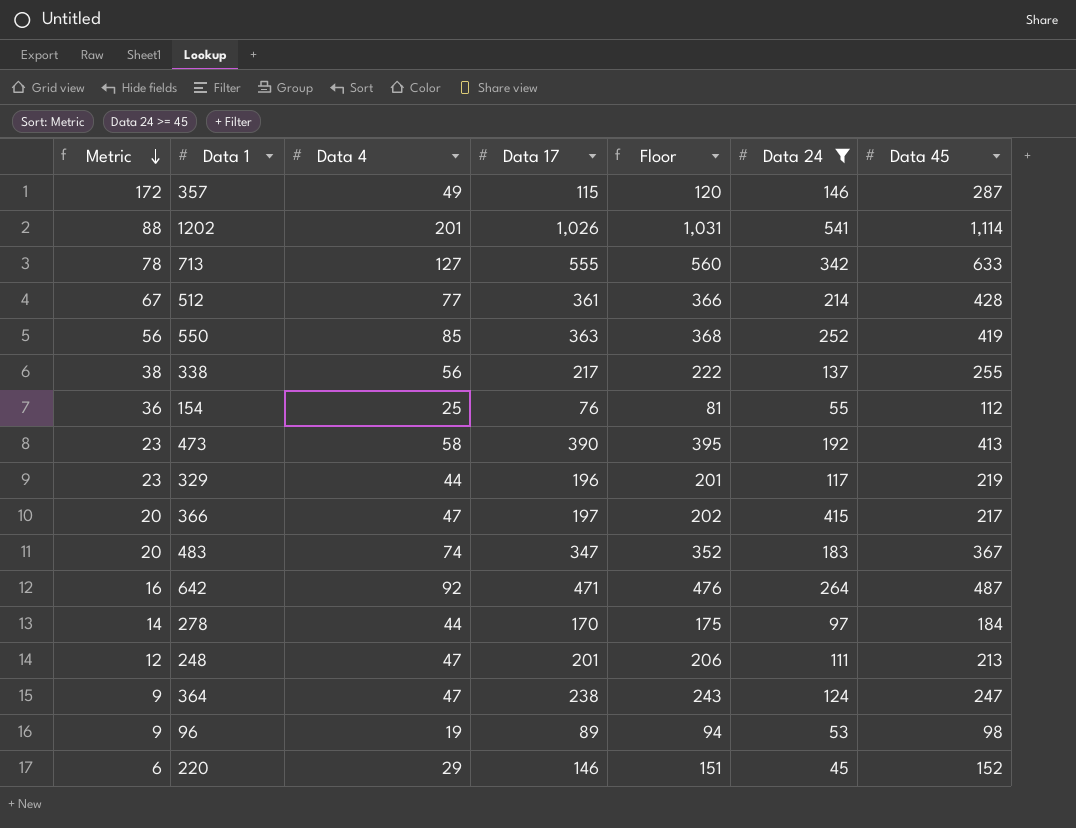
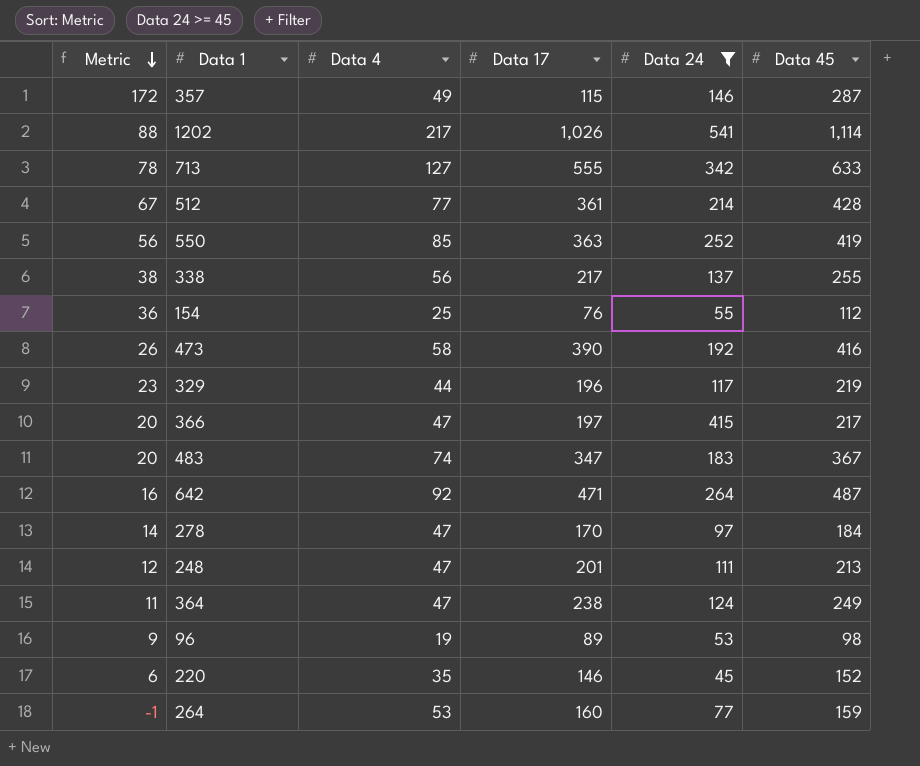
column Floor | formula: [Data 17] + 5 -> none
1202 | Data 4: 201 -> 217
473 | Metric: 23 -> 26
473 | Data 45: 413 -> 416
278 | Data 4: 44 -> 47
364 | Metric: 9 -> 11
364 | Data 45: 247 -> 249
220 | Data 4: 29 -> 35
row 264: none -> -1 | 53 | 160 | 77 | 159

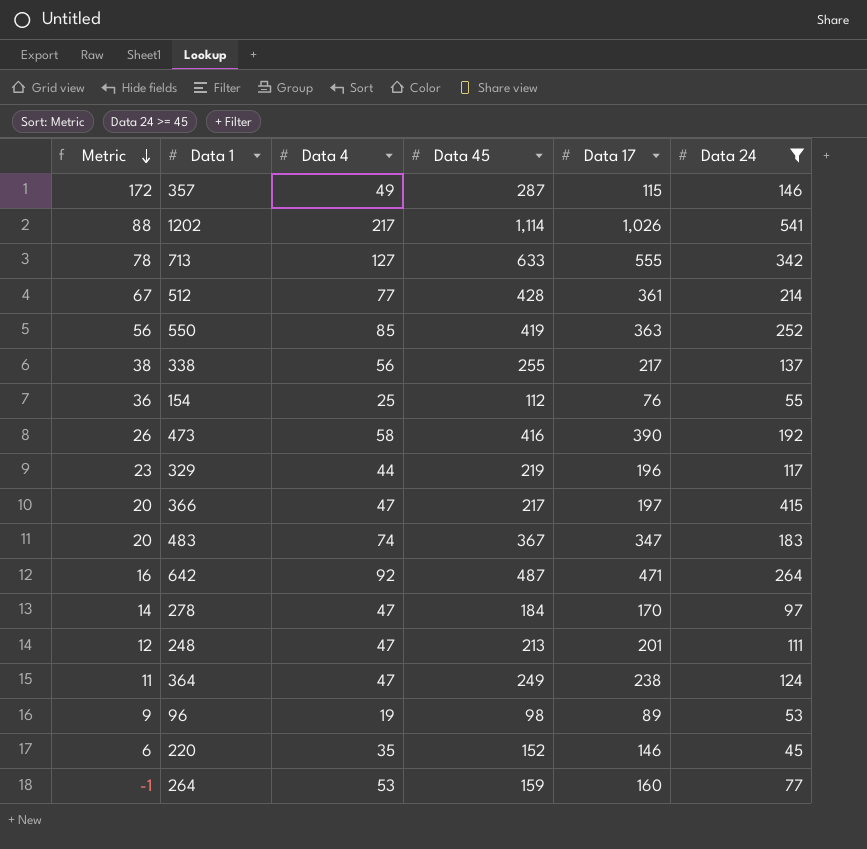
column Data 45 | position: 6 -> 4

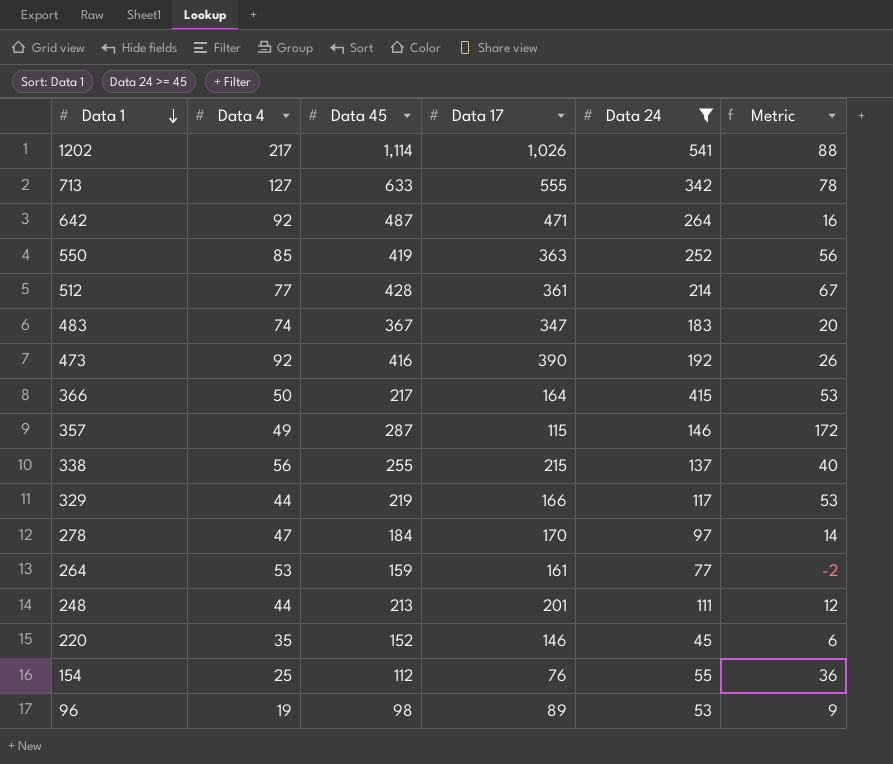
row order: Metric descending -> Data 1 descending
column Metric | position: 1 -> 6
row 364: 11 | 47 | 249 | 238 | 124 -> none
473 | Data 4: 58 -> 92
366 | Data 4: 47 -> 50
366 | Data 17: 197 -> 164
366 | Metric: 20 -> 53
338 | Data 17: 217 -> 215
338 | Metric: 38 -> 40
329 | Data 17: 196 -> 166
329 | Metric: 23 -> 53
264 | Data 17: 160 -> 161
264 | Metric: -1 -> -2
248 | Data 4: 47 -> 44

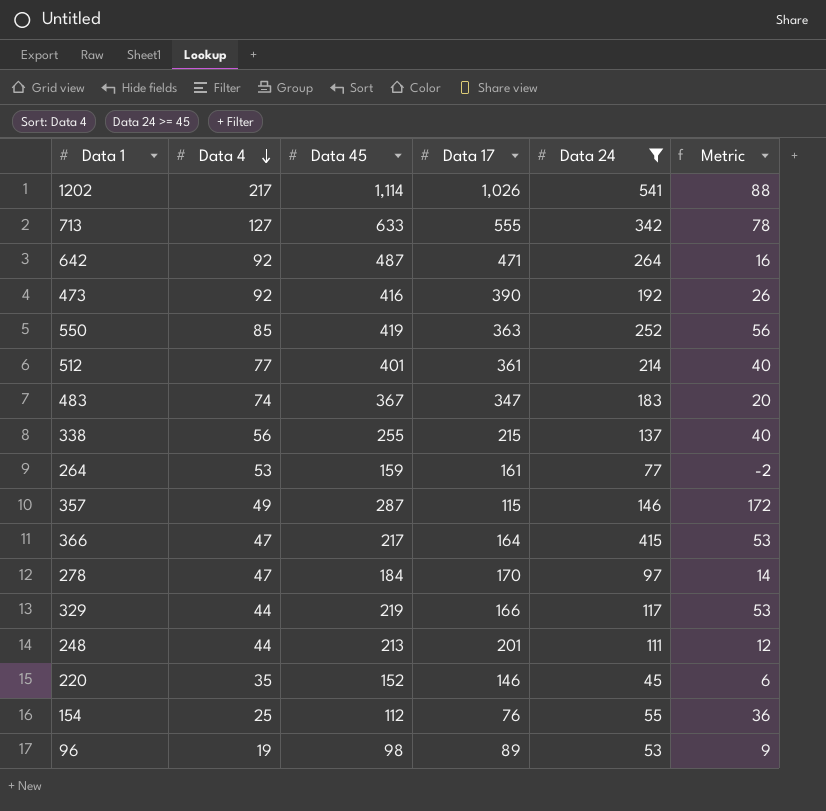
row order: Data 1 descending -> Data 4 descending
512 | Data 45: 428 -> 401
512 | Metric: 67 -> 40
366 | Data 4: 50 -> 47

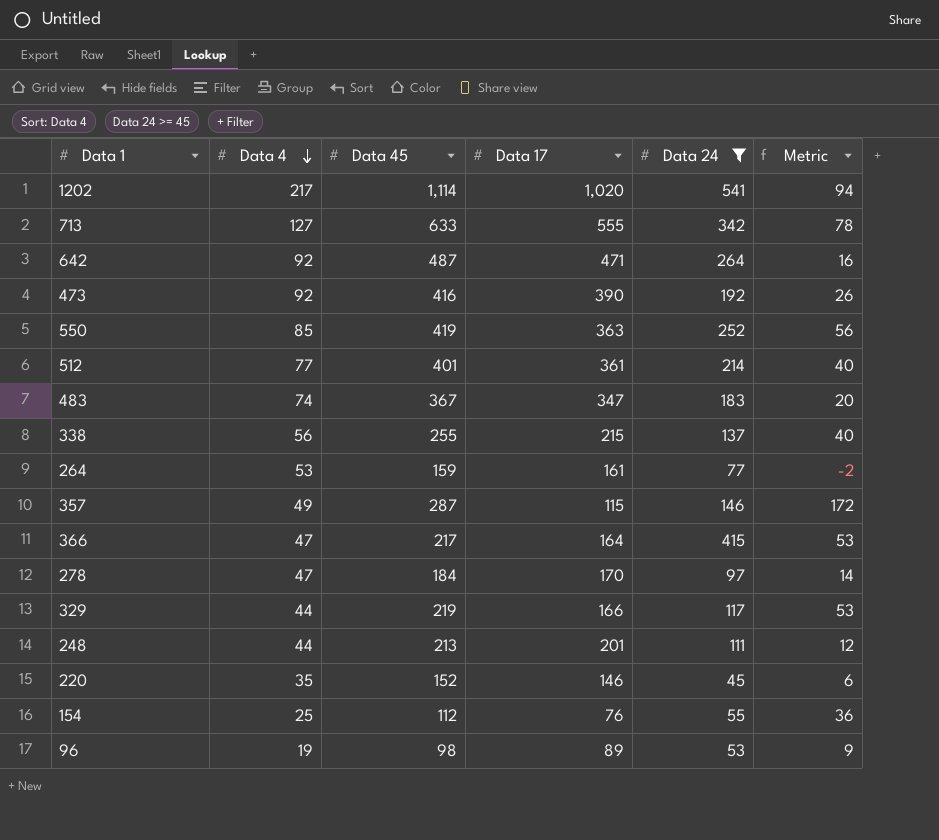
1202 | Data 17: 1,026 -> 1,020
1202 | Metric: 88 -> 94

